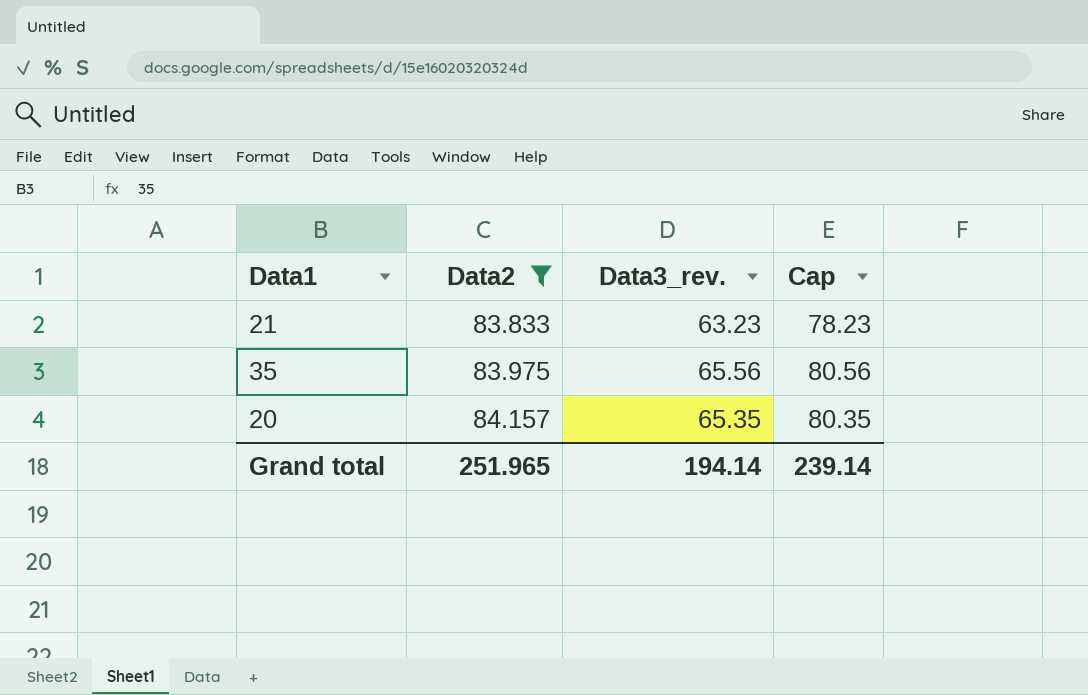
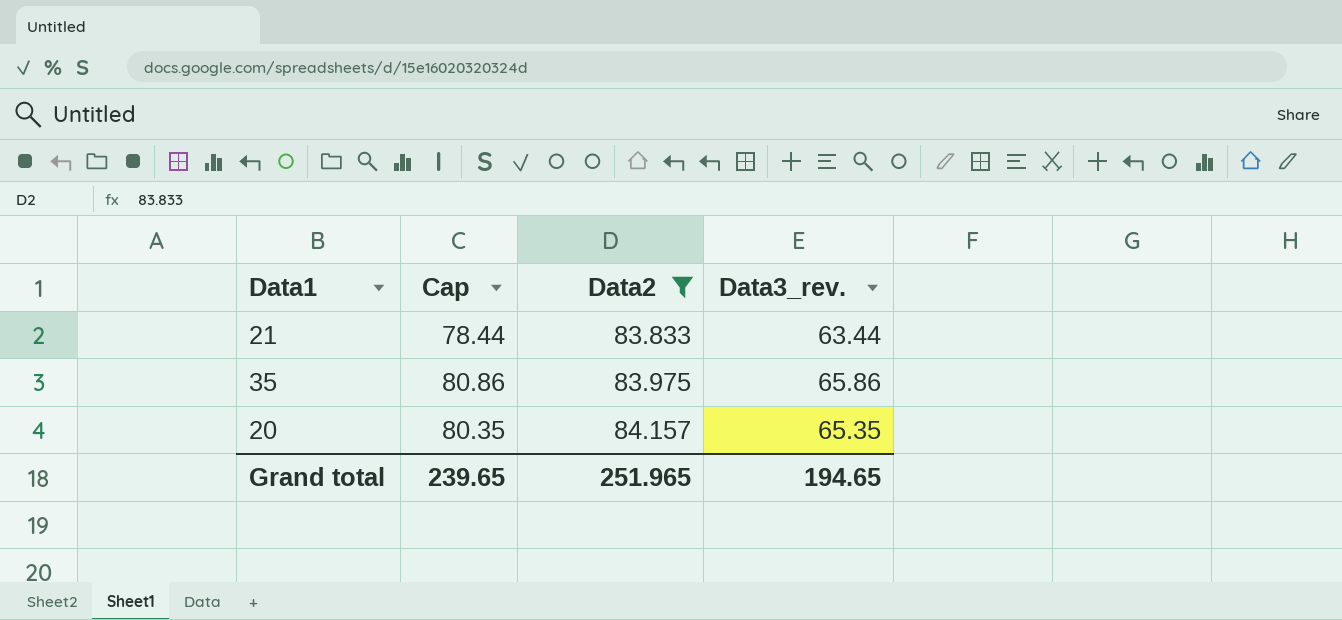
column Cap | position: 4 -> 2
21 | Cap: 78.23 -> 78.44
21 | Data3_rev.: 63.23 -> 63.44
35 | Cap: 80.56 -> 80.86
35 | Data3_rev.: 65.56 -> 65.86
Grand total | Cap: 239.14 -> 239.65
Grand total | Data3_rev.: 194.14 -> 194.65

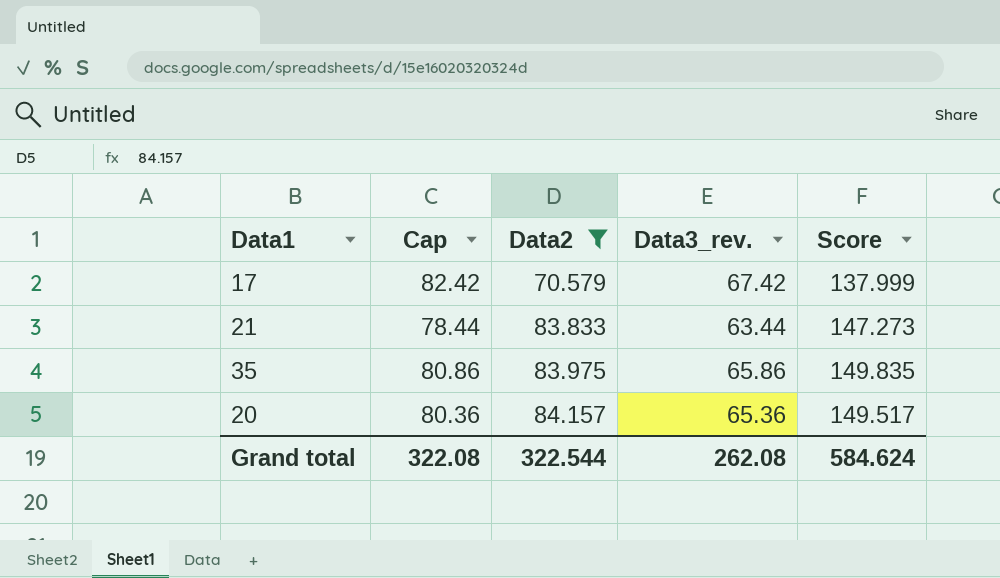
column Score | formula: none -> [Data2] + [Data3_rev.]
row 17: none -> 82.42 | 70.579 | 67.42 | 137.999
20 | Cap: 80.35 -> 80.36
20 | Data3_rev.: 65.35 -> 65.36
Grand total | Cap: 239.65 -> 322.08
Grand total | Data2: 251.965 -> 322.544
Grand total | Data3_rev.: 194.65 -> 262.08

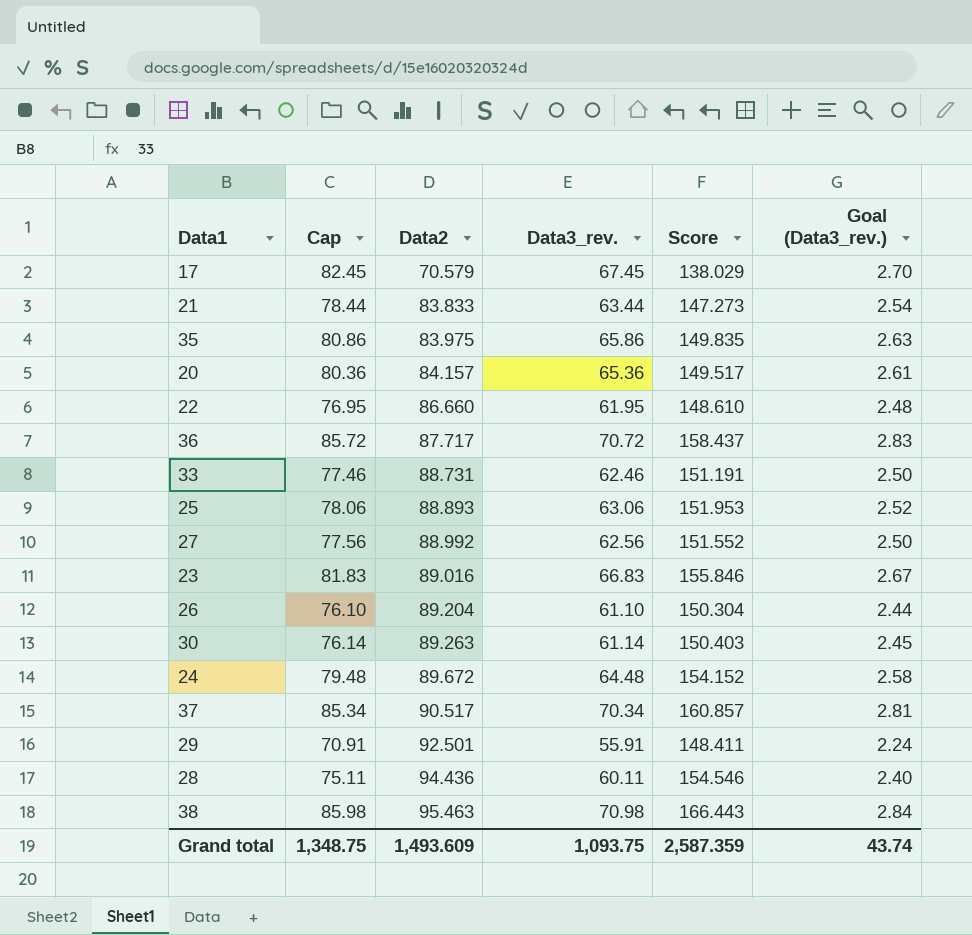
filter: Data2 <= 84.157 -> none
column Goal (Data3_rev.) | formula: none -> [Data3_rev.] * 0.04
17 | Cap: 82.42 -> 82.45
17 | Data3_rev.: 67.42 -> 67.45
17 | Score: 137.999 -> 138.029
Grand total | Cap: 322.08 -> 1,348.75
Grand total | Data2: 322.544 -> 1,493.609
Grand total | Data3_rev.: 262.08 -> 1,093.75
Grand total | Score: 584.624 -> 2,587.359

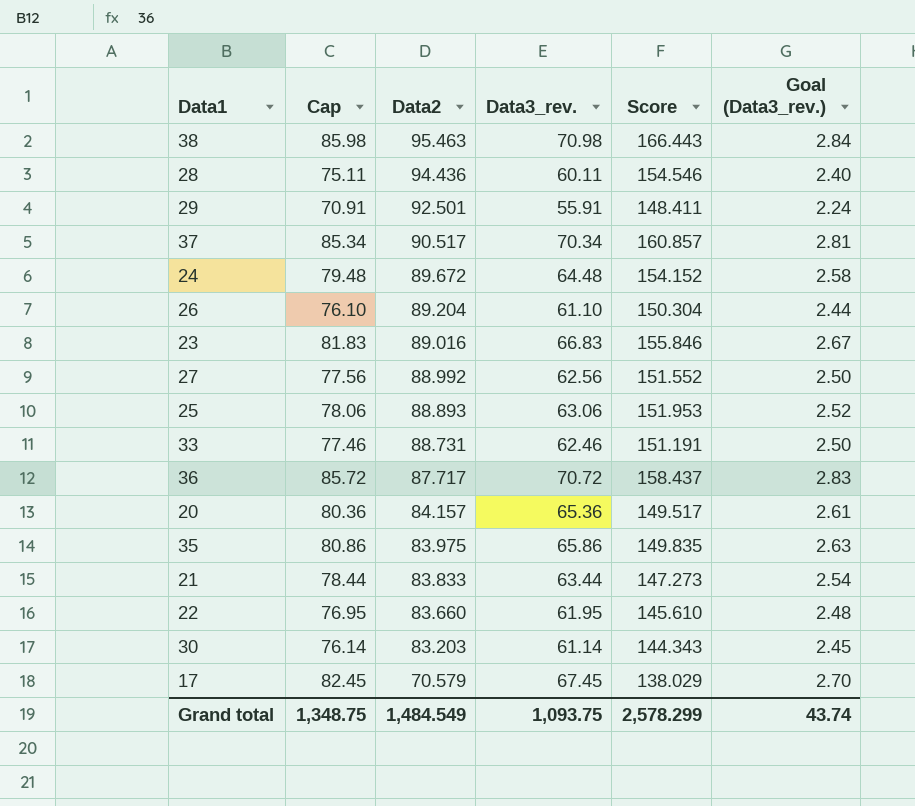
row order: Data2 ascending -> Data2 descending
22 | Data2: 86.660 -> 83.660
22 | Score: 148.610 -> 145.610
30 | Data2: 89.263 -> 83.203
30 | Score: 150.403 -> 144.343
Grand total | Data2: 1,493.609 -> 1,484.549
Grand total | Score: 2,587.359 -> 2,578.299

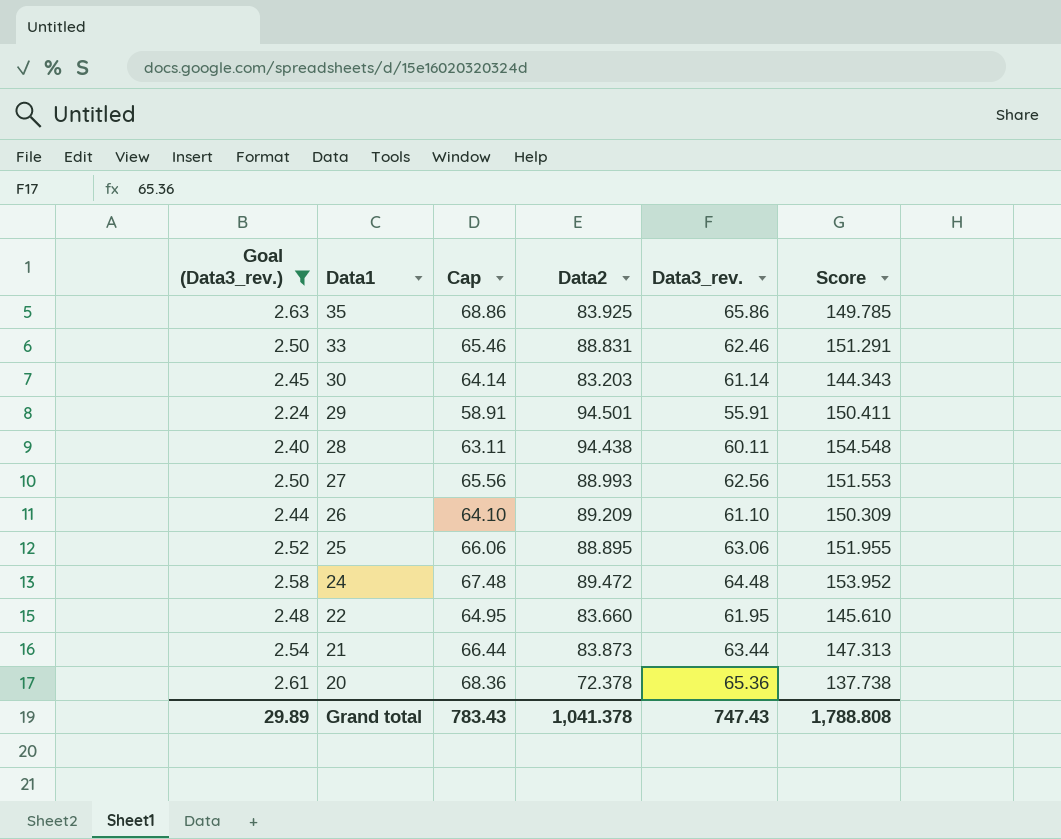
filter: none -> Goal (Data3_rev.) <= 2.63
row order: Data2 descending -> Data1 descending
column Goal (Data3_rev.) | position: 6 -> 1
column Cap | formula: [Data3_rev.] + 15 -> [Data3_rev.] + 3
35 | Data2: 83.975 -> 83.925
35 | Score: 149.835 -> 149.785
33 | Data2: 88.731 -> 88.831
33 | Score: 151.191 -> 151.291
29 | Data2: 92.501 -> 94.501
29 | Score: 148.411 -> 150.411
28 | Data2: 94.436 -> 94.438
28 | Score: 154.546 -> 154.548
27 | Data2: 88.992 -> 88.993
27 | Score: 151.552 -> 151.553
26 | Data2: 89.204 -> 89.209
26 | Score: 150.304 -> 150.309
25 | Data2: 88.893 -> 88.895
25 | Score: 151.953 -> 151.955
24 | Data2: 89.672 -> 89.472
24 | Score: 154.152 -> 153.952
21 | Data2: 83.833 -> 83.873
21 | Score: 147.273 -> 147.313
20 | Data2: 84.157 -> 72.378
20 | Score: 149.517 -> 137.738
Grand total | Goal (Data3_rev.): 43.74 -> 29.89
Grand total | Cap: 1,348.75 -> 783.43
Grand total | Data2: 1,484.549 -> 1,041.378
Grand total | Data3_rev.: 1,093.75 -> 747.43
Grand total | Score: 2,578.299 -> 1,788.808

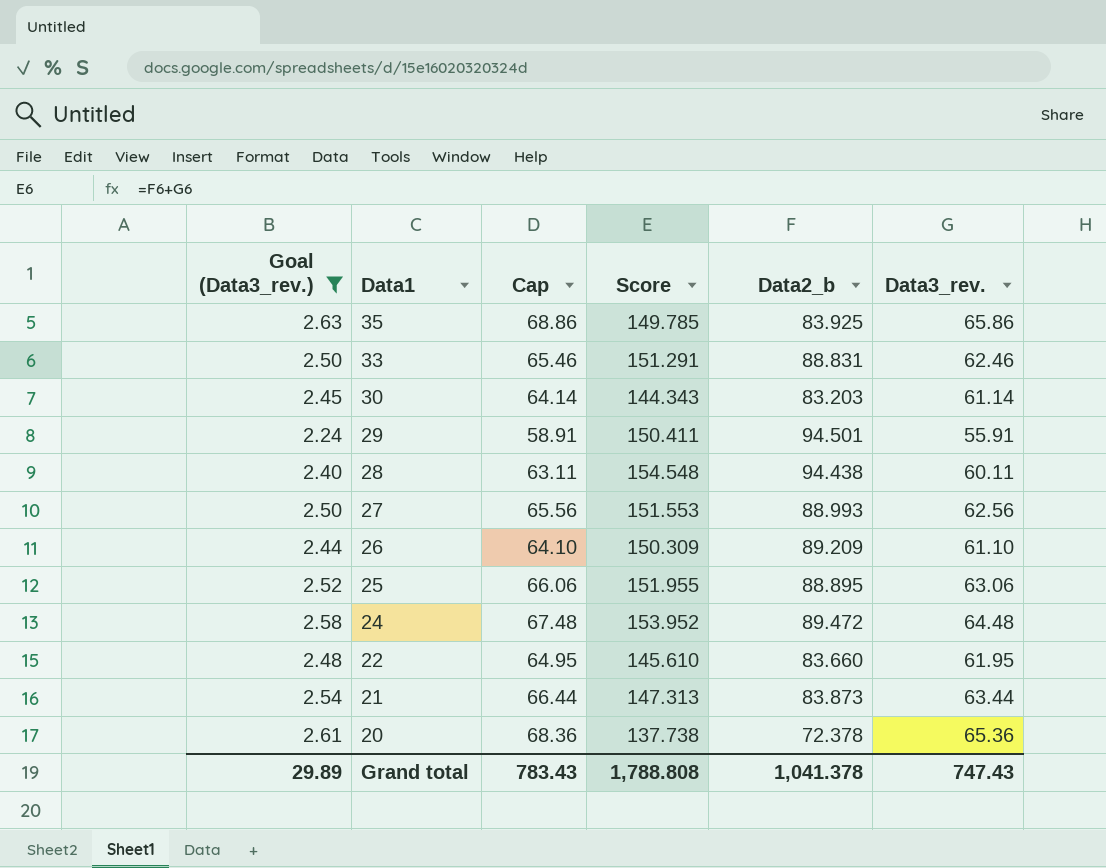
column Score | position: 6 -> 4
column name: Data2 -> Data2_b

